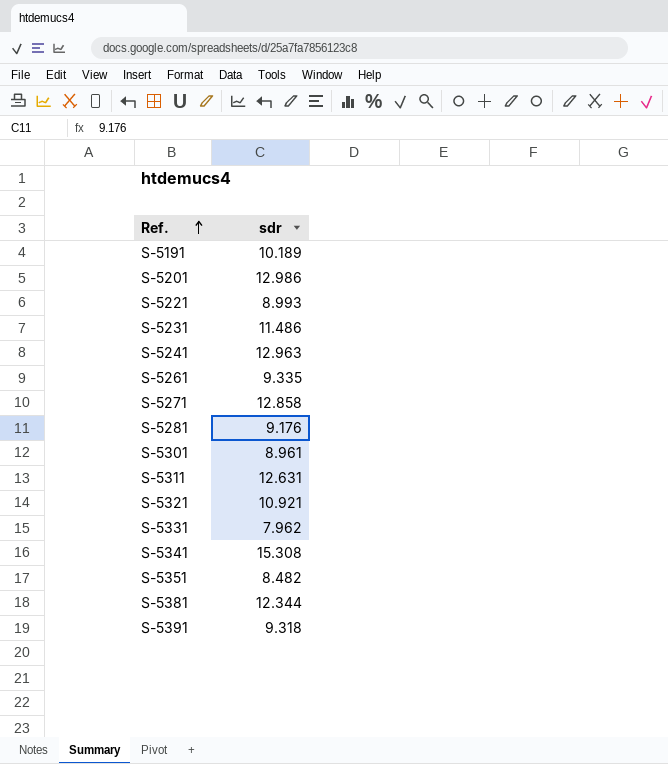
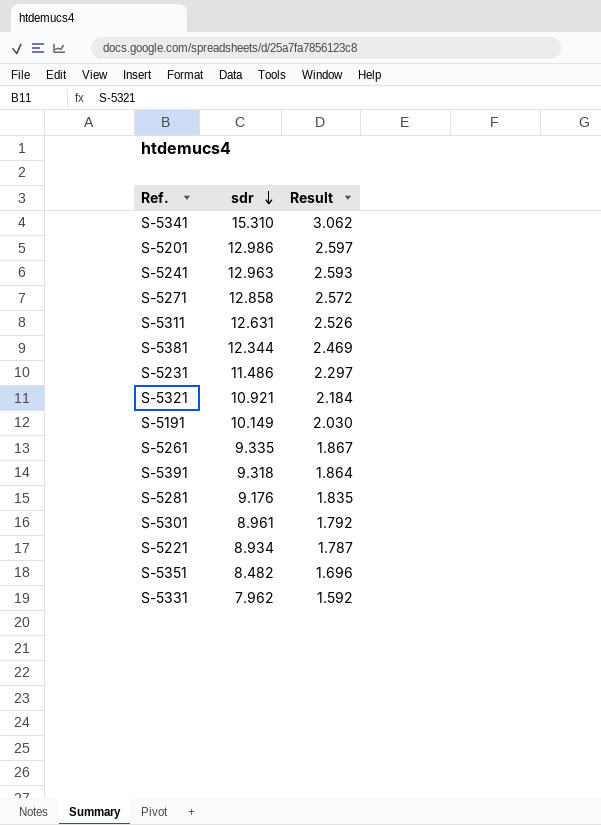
row order: Ref. ascending -> sdr descending
column Result | formula: none -> [sdr] * 0.2
S-5341 | sdr: 15.308 -> 15.310
S-5191 | sdr: 10.189 -> 10.149
S-5221 | sdr: 8.993 -> 8.934

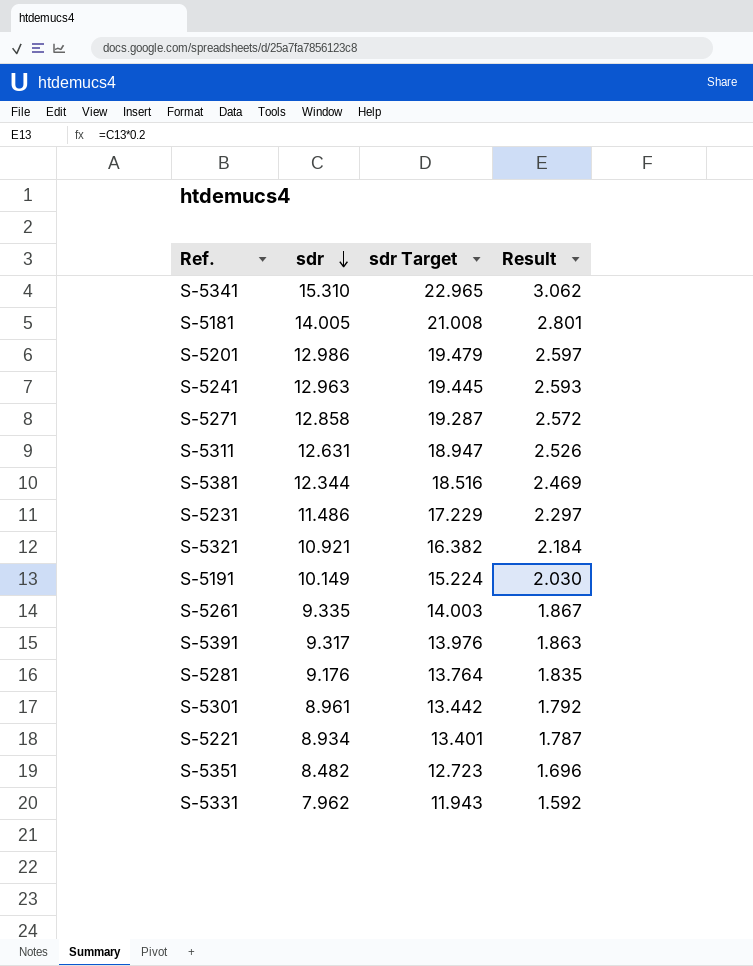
column sdr Target | formula: none -> [sdr] * 1.5
row S-5181: none -> 14.005 | 21.008 | 2.801
S-5391 | sdr: 9.318 -> 9.317
S-5391 | Result: 1.864 -> 1.863

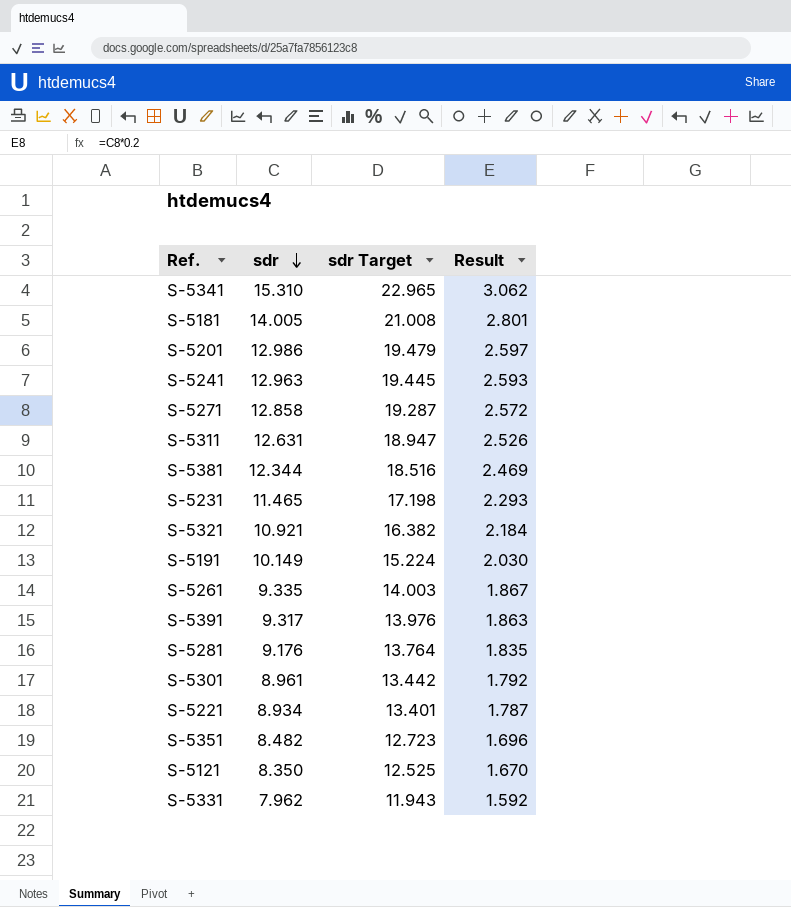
S-5231 | sdr: 11.486 -> 11.465
S-5231 | sdr Target: 17.229 -> 17.198
S-5231 | Result: 2.297 -> 2.293
row S-5121: none -> 8.350 | 12.525 | 1.670

